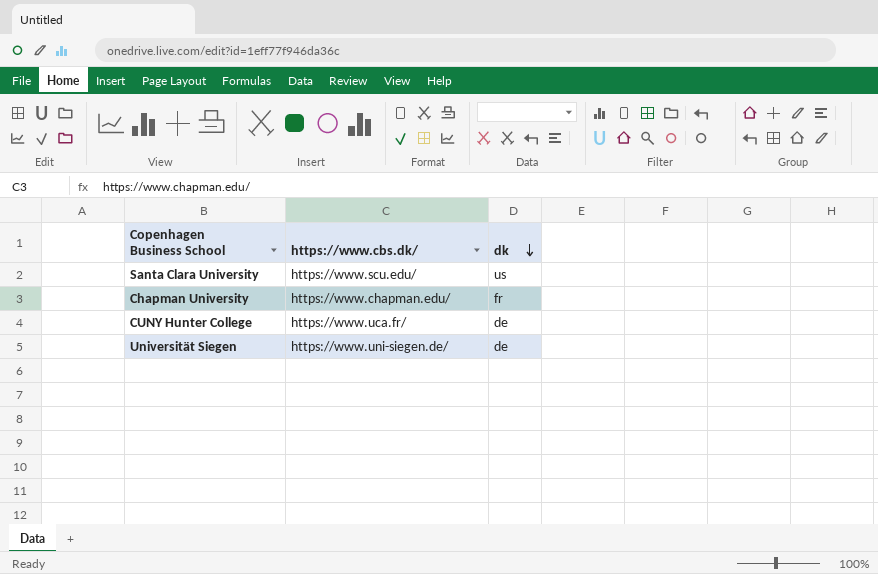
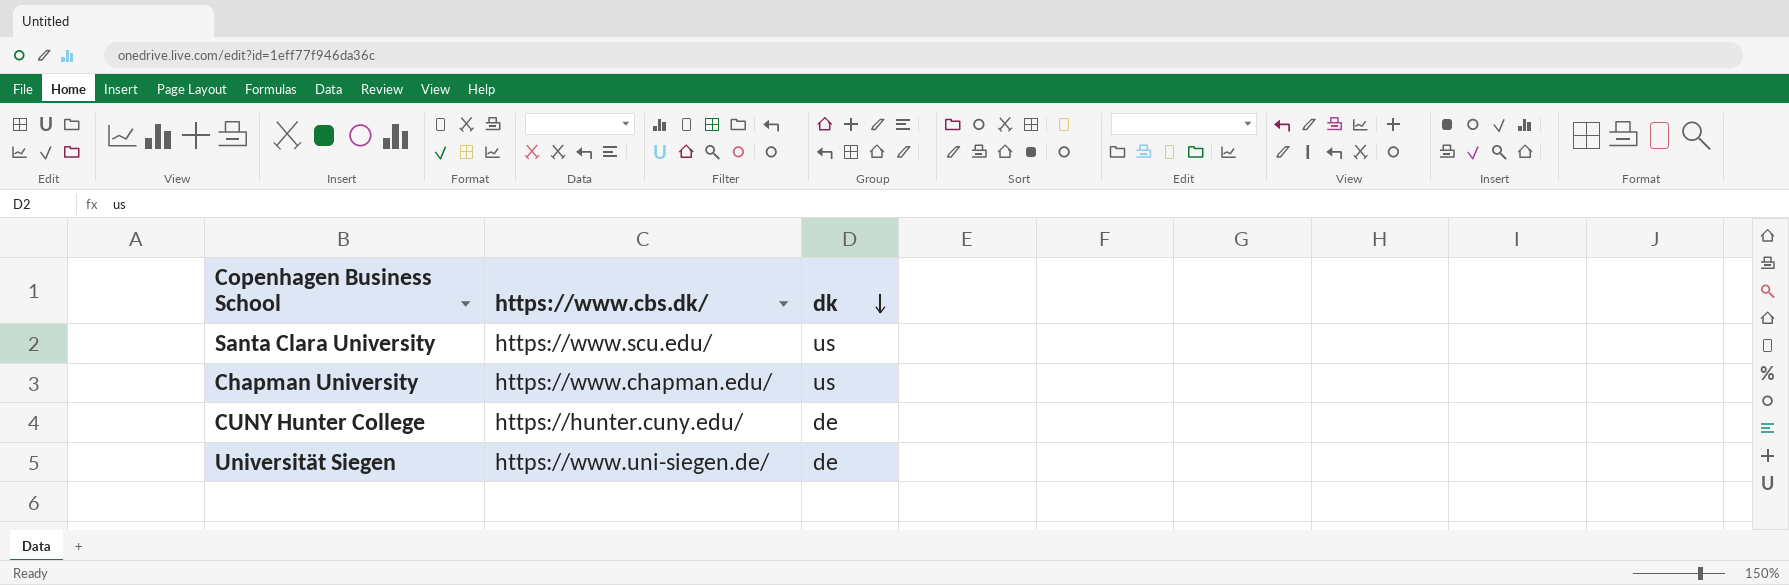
Chapman University | dk: fr -> us
CUNY Hunter College | https://www.cbs.dk/: https://www.uca.fr/ -> https://hunter.cuny.edu/

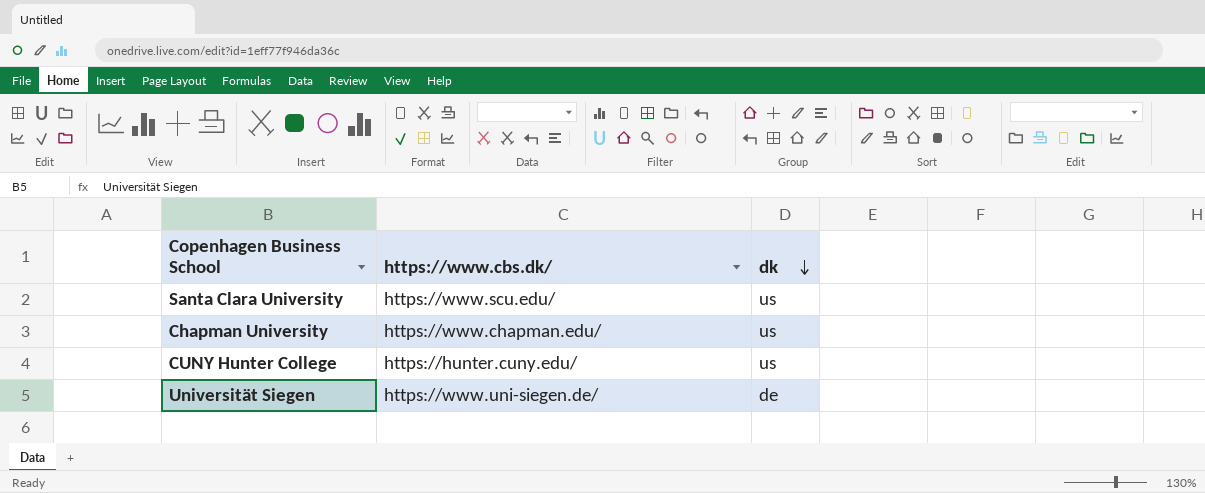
CUNY Hunter College | dk: de -> us

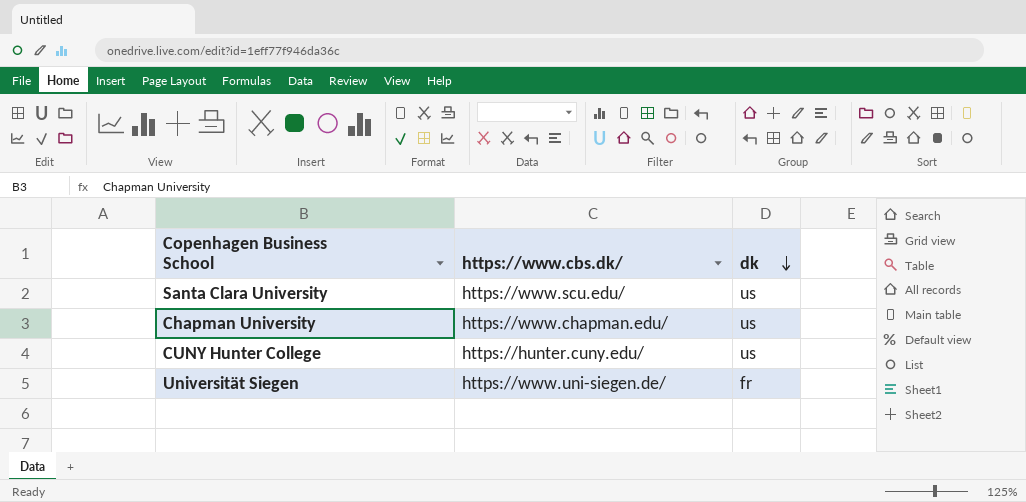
Universität Siegen | dk: de -> fr

